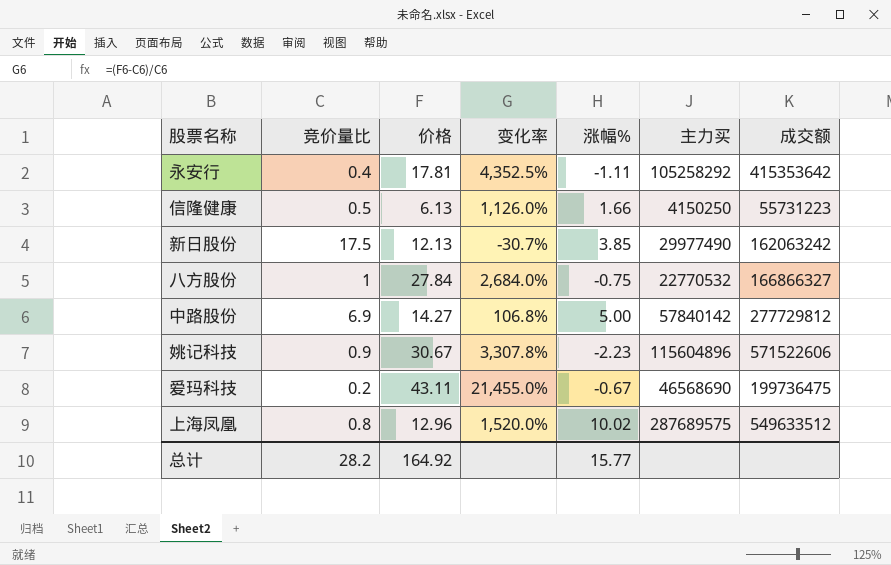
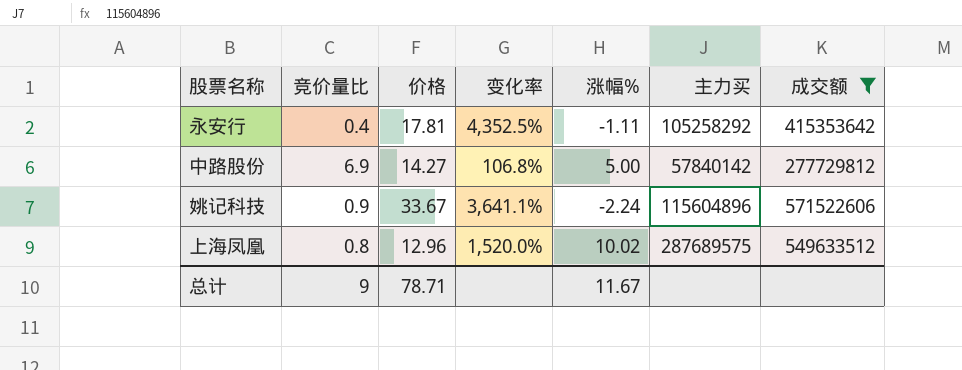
filter: none -> 成交额 >= 277729812
姚记科技 | 价格: 30.67 -> 33.67
姚记科技 | 变化率: 3,307.8% -> 3,641.1%
姚记科技 | 涨幅%: -2.23 -> -2.24
总计 | 竞价量比: 28.2 -> 9
总计 | 价格: 164.92 -> 78.71
总计 | 涨幅%: 15.77 -> 11.67

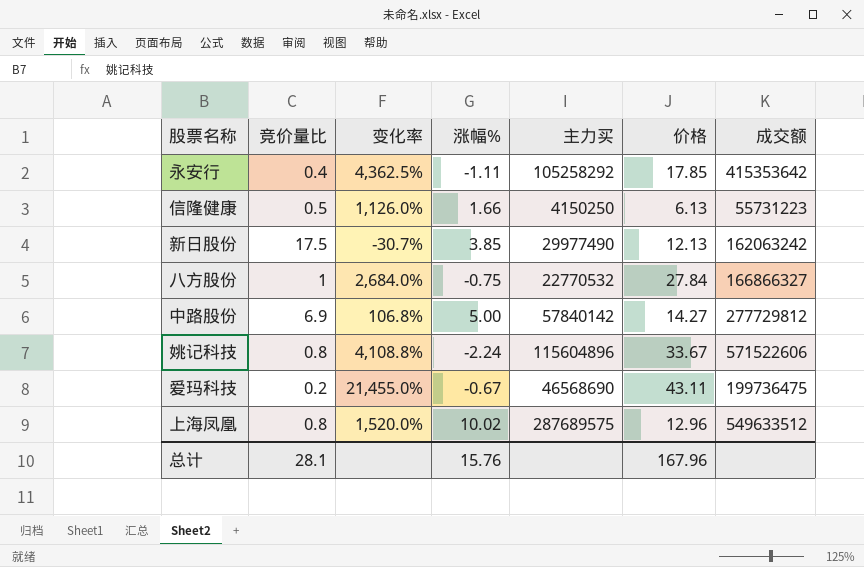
filter: 成交额 >= 277729812 -> none
column 价格 | position: 3 -> 6
永安行 | 变化率: 4,352.5% -> 4,362.5%
永安行 | 价格: 17.81 -> 17.85
姚记科技 | 竞价量比: 0.9 -> 0.8
姚记科技 | 变化率: 3,641.1% -> 4,108.8%
总计 | 竞价量比: 9 -> 28.1
总计 | 涨幅%: 11.67 -> 15.76
总计 | 价格: 78.71 -> 167.96

